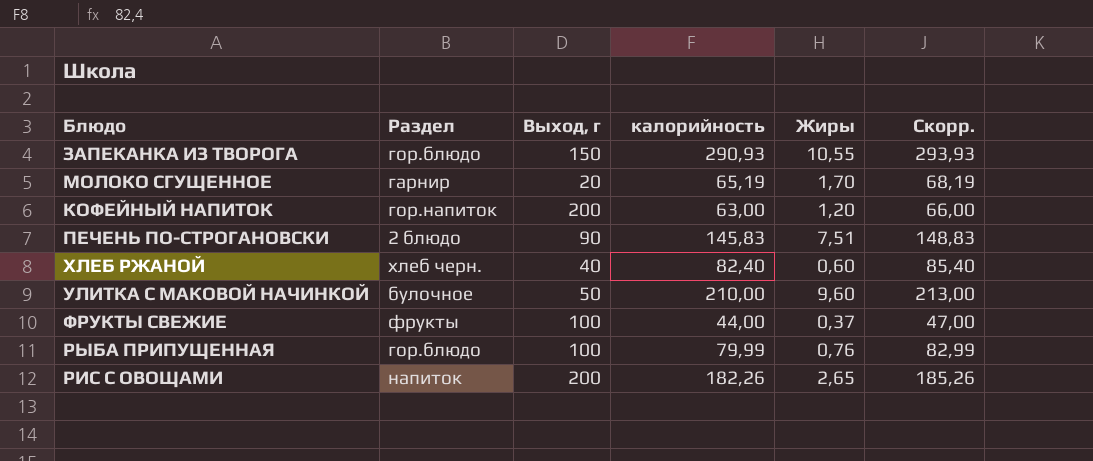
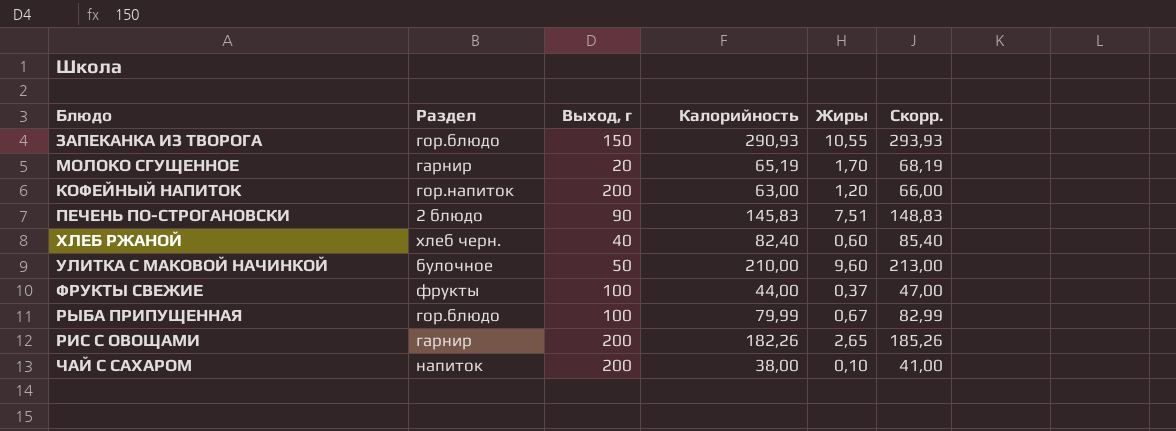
column name: калорийность -> Калорийность
РЫБА ПРИПУЩЕННАЯ | Жиры: 0,76 -> 0,67
РИС С ОВОЩАМИ | Раздел: напиток -> гарнир
row ЧАЙ С САХАРОМ: none -> напиток | 200 | 38,00 | 0,10 | 41,00

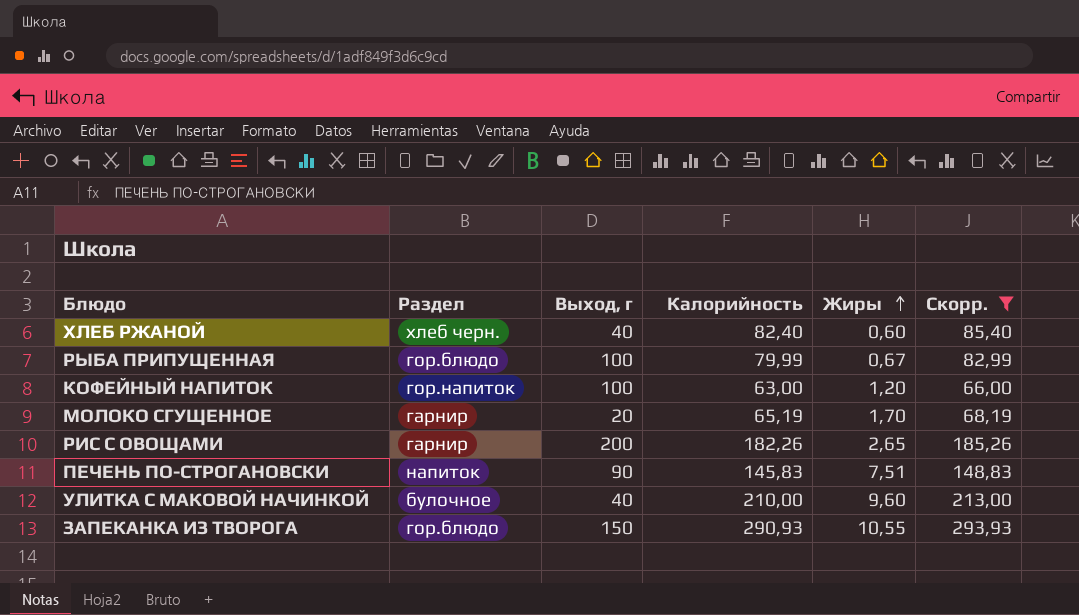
filter: none -> Скорр. >= 66,00
row order: none -> Жиры ascending
КОФЕЙНЫЙ НАПИТОК | Выход, г: 200 -> 100
ПЕЧЕНЬ ПО-СТРОГАНОВСКИ | Раздел: 2 блюдо -> напиток
УЛИТКА С МАКОВОЙ НАЧИНКОЙ | Выход, г: 50 -> 40

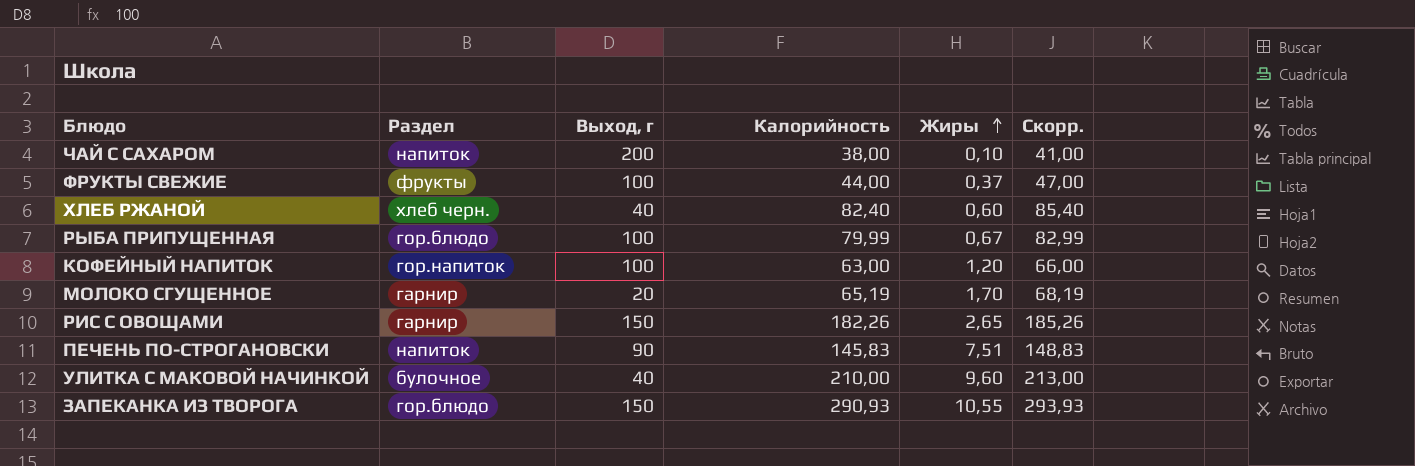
filter: Скорр. >= 66,00 -> none
РИС С ОВОЩАМИ | Выход, г: 200 -> 150

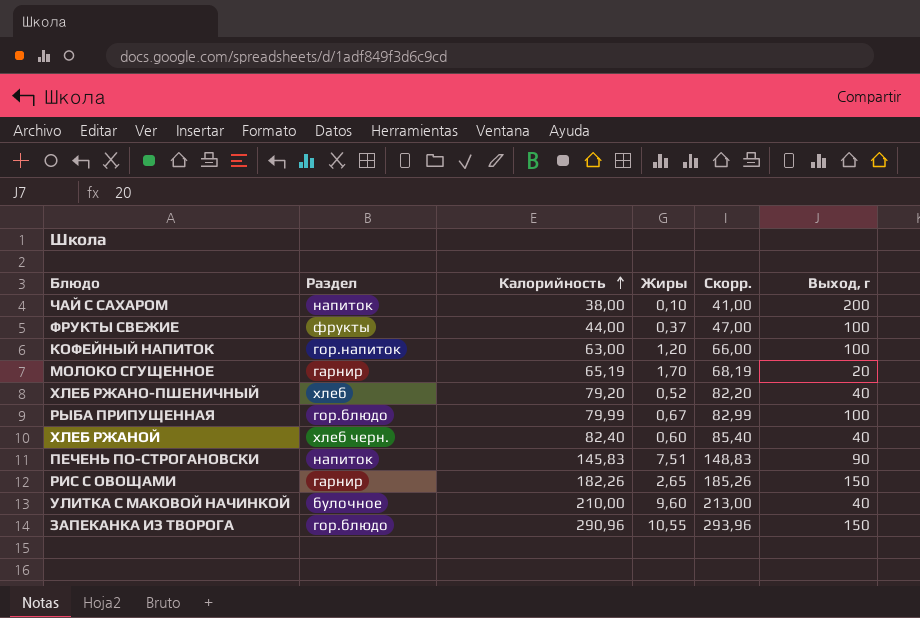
row order: Жиры ascending -> Калорийность ascending
column Выход, г | position: 3 -> 6
row ХЛЕБ РЖАНО-ПШЕНИЧНЫЙ: none -> хлеб | 79,20 | 0,52 | 82,20 | 40
ЗАПЕКАНКА ИЗ ТВОРОГА | Калорийность: 290,93 -> 290,96
ЗАПЕКАНКА ИЗ ТВОРОГА | Скорр.: 293,93 -> 293,96

